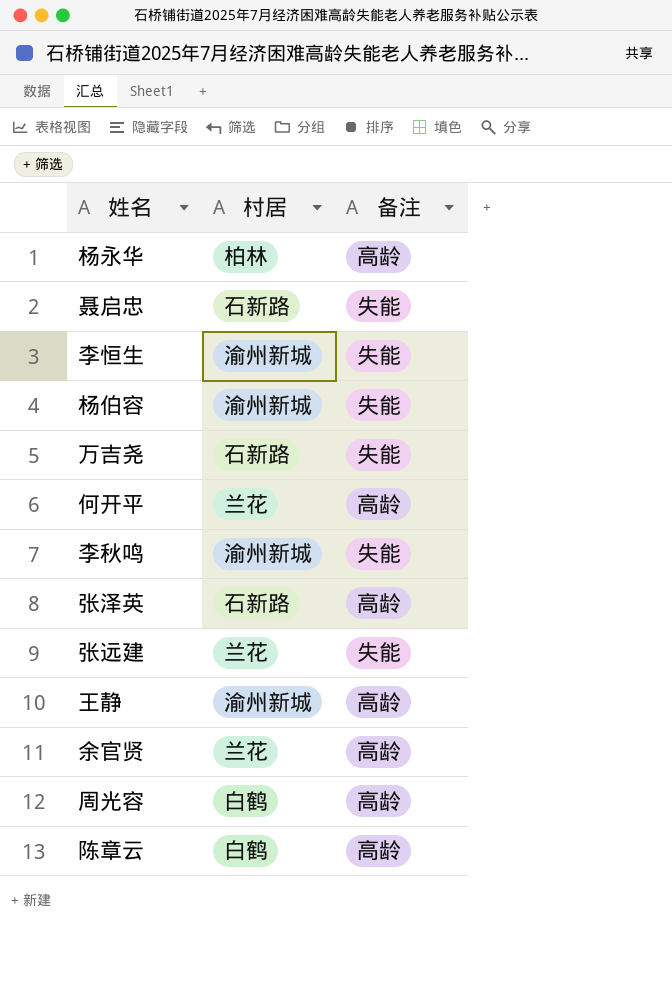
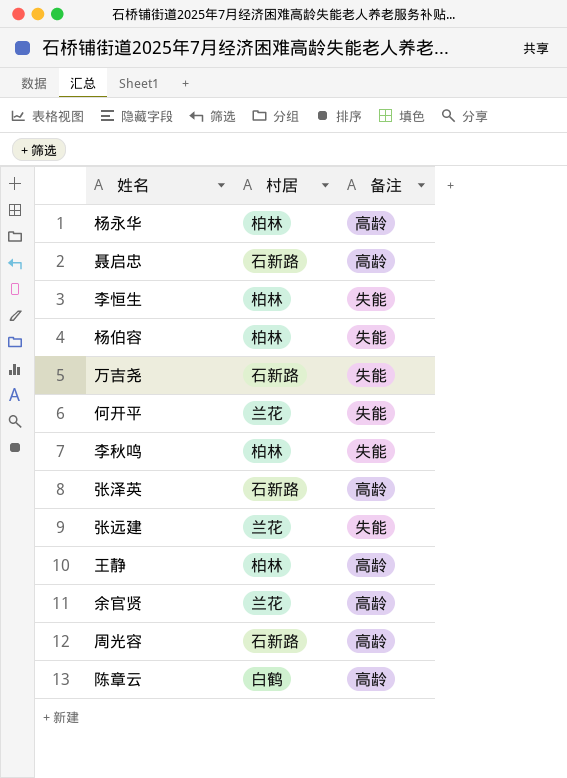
聂启忠 | 备注: 失能 -> 高龄
李恒生 | 村居: 渝州新城 -> 柏林
杨伯容 | 村居: 渝州新城 -> 柏林
何开平 | 备注: 高龄 -> 失能
李秋鸣 | 村居: 渝州新城 -> 柏林
王静 | 村居: 渝州新城 -> 柏林
周光容 | 村居: 白鹤 -> 石新路

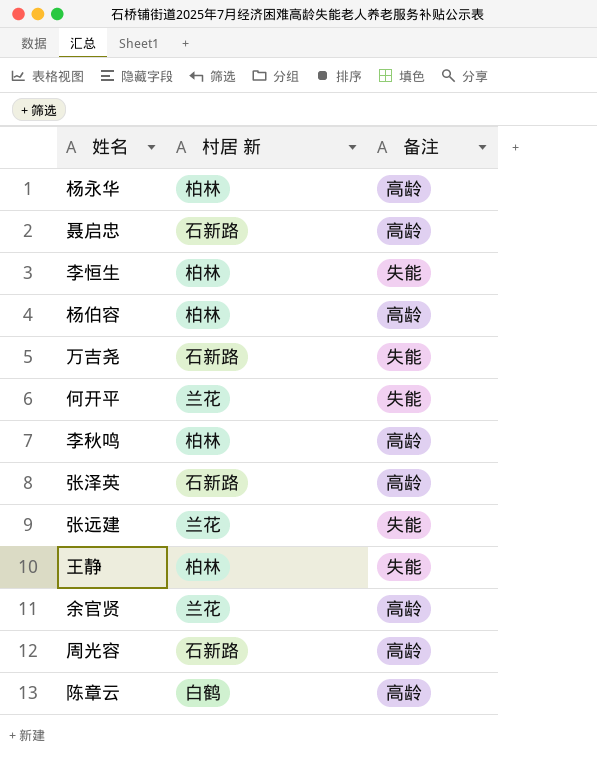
column name: 村居 -> 村居 新
杨伯容 | 备注: 失能 -> 高龄
李秋鸣 | 备注: 失能 -> 高龄
王静 | 备注: 高龄 -> 失能

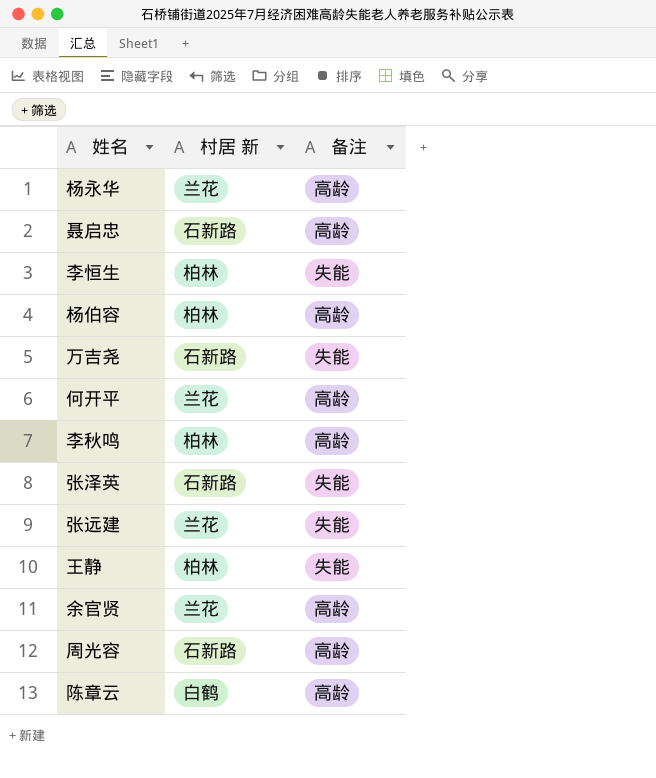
杨永华 | 村居 新: 柏林 -> 兰花
何开平 | 备注: 失能 -> 高龄
张泽英 | 备注: 高龄 -> 失能

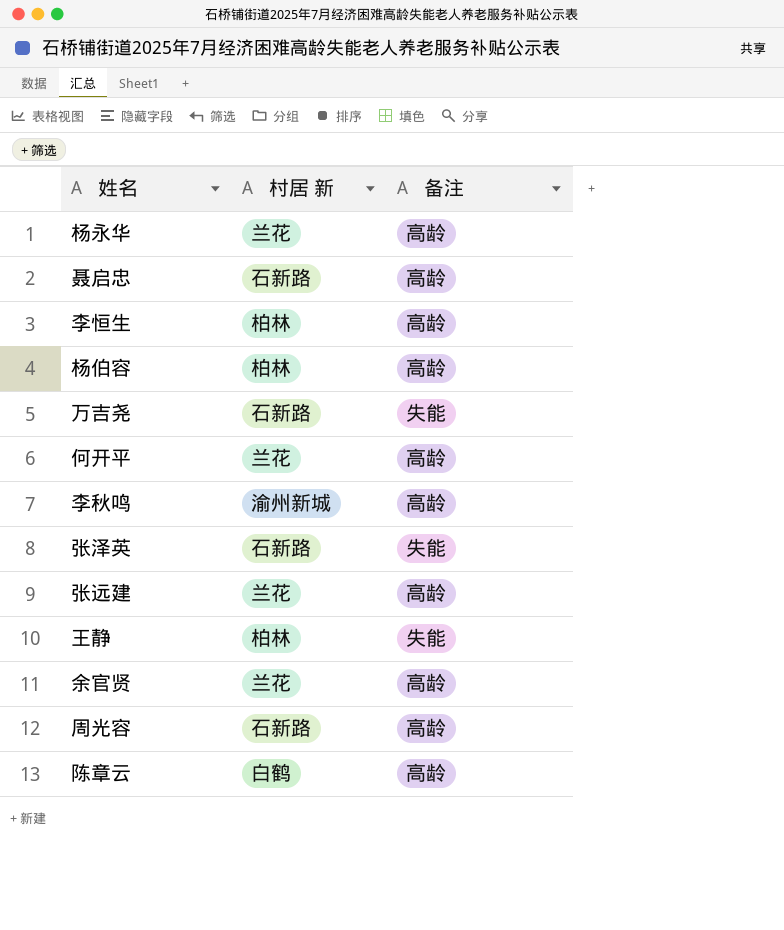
李恒生 | 备注: 失能 -> 高龄
李秋鸣 | 村居 新: 柏林 -> 渝州新城
张远建 | 备注: 失能 -> 高龄

